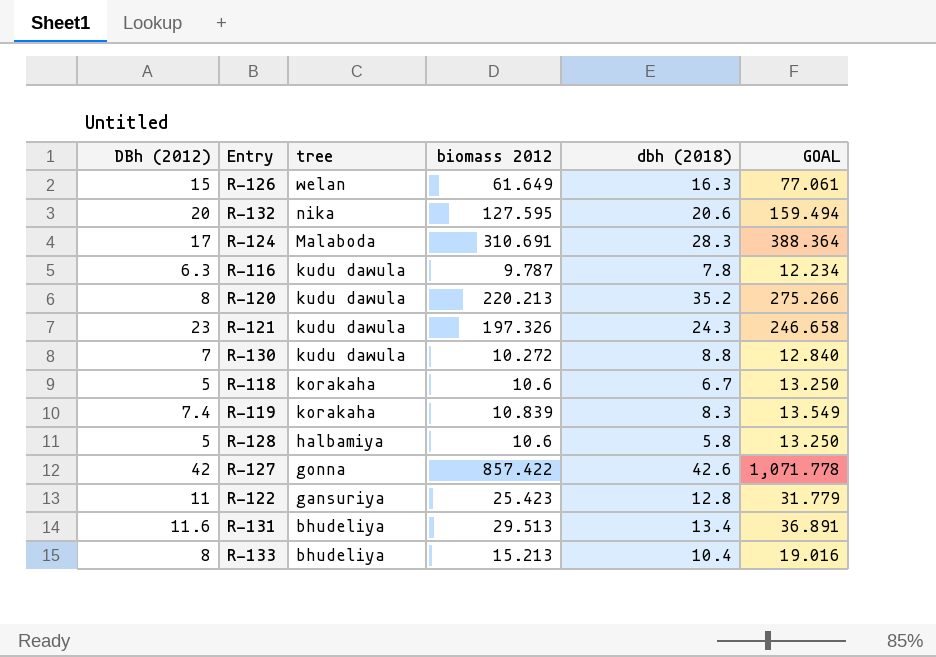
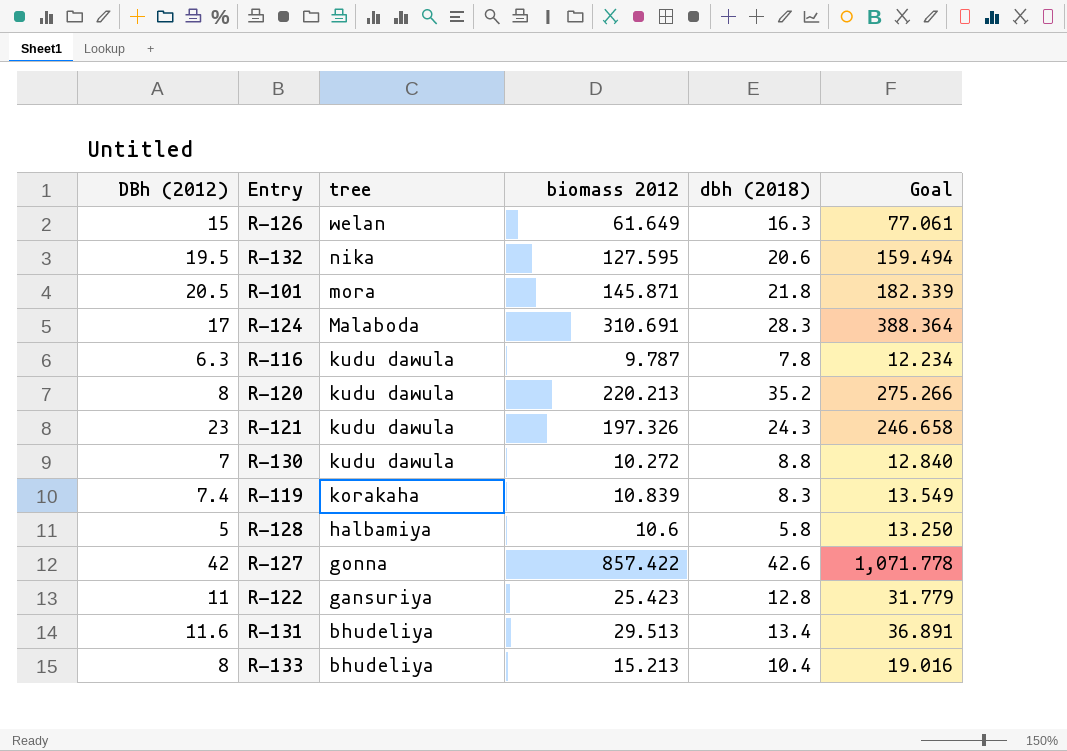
column name: GOAL -> Goal
row R-118: 5 | korakaha | 10.6 | 6.7 | 13.250 -> none
R-132 | DBh (2012): 20 -> 19.5
row R-101: none -> 20.5 | mora | 145.871 | 21.8 | 182.339

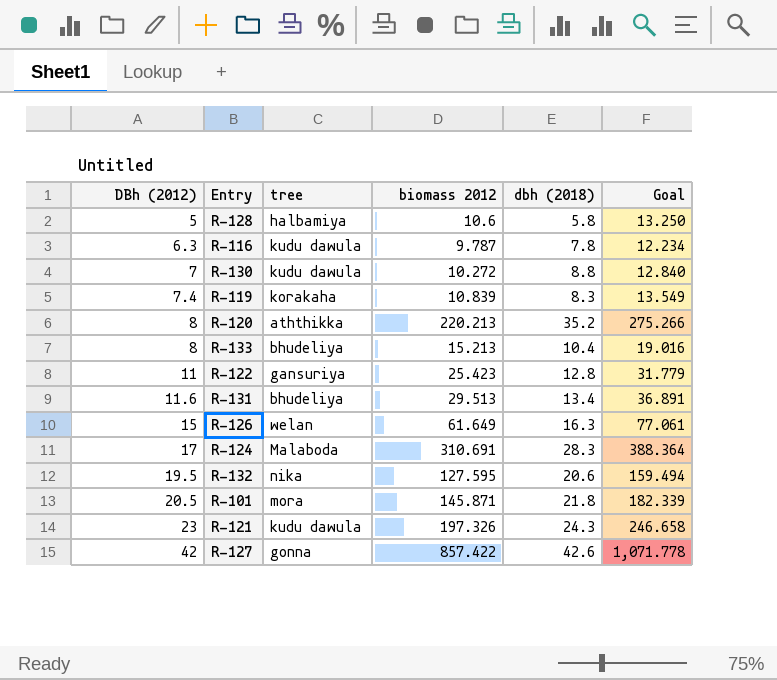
row order: tree descending -> DBh (2012) ascending
R-120 | tree: kudu dawula -> aththikka

